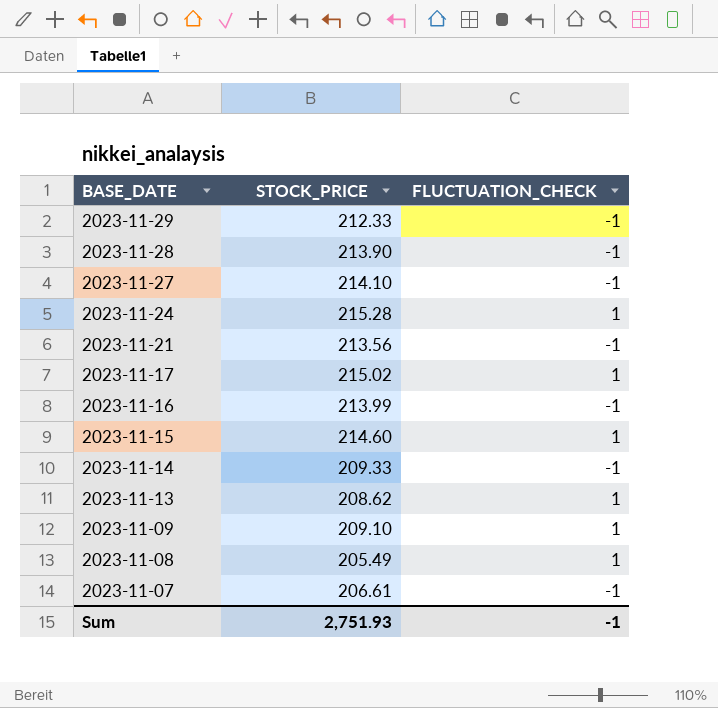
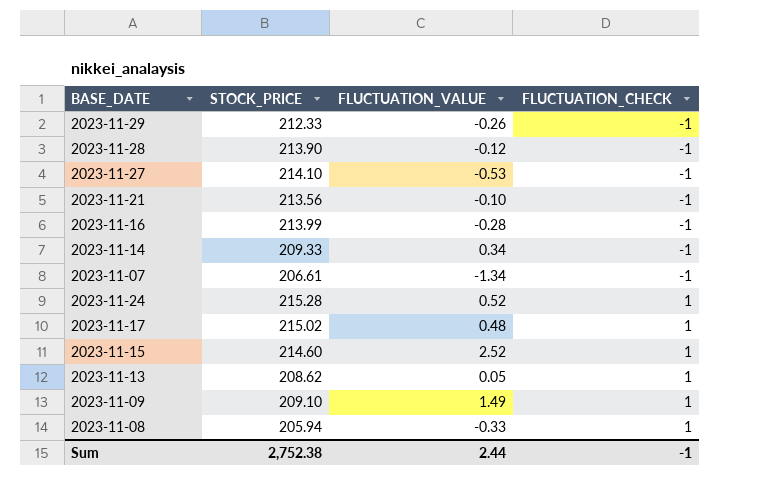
row order: BASE_DATE descending -> FLUCTUATION_CHECK ascending
column FLUCTUATION_VALUE | position: none -> 3
2023-11-08 | STOCK_PRICE: 205.49 -> 205.94
Sum | STOCK_PRICE: 2,751.93 -> 2,752.38

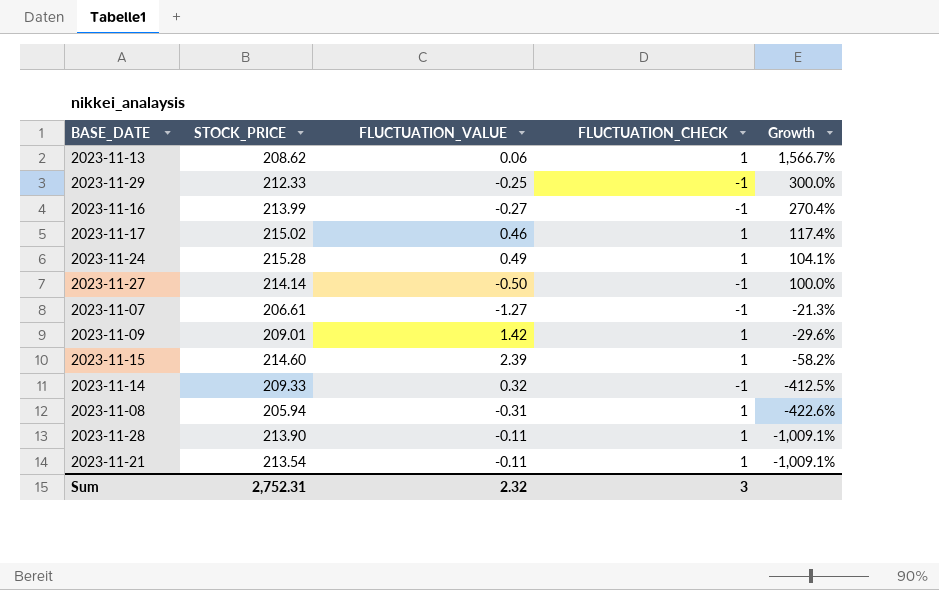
row order: FLUCTUATION_CHECK ascending -> Growth descending
column Growth | formula: none -> ([FLUCTUATION_CHECK] - [FLUCTUATION_VALUE]) / [FLUCTUATION_VALUE]
2023-11-13 | FLUCTUATION_VALUE: 0.05 -> 0.06
2023-11-29 | FLUCTUATION_VALUE: -0.26 -> -0.25
2023-11-16 | FLUCTUATION_VALUE: -0.28 -> -0.27
2023-11-17 | FLUCTUATION_VALUE: 0.48 -> 0.46
2023-11-24 | FLUCTUATION_VALUE: 0.52 -> 0.49
2023-11-27 | STOCK_PRICE: 214.10 -> 214.14
2023-11-27 | FLUCTUATION_VALUE: -0.53 -> -0.50
2023-11-07 | FLUCTUATION_VALUE: -1.34 -> -1.27
2023-11-09 | STOCK_PRICE: 209.10 -> 209.01
2023-11-09 | FLUCTUATION_VALUE: 1.49 -> 1.42
2023-11-15 | FLUCTUATION_VALUE: 2.52 -> 2.39
2023-11-14 | FLUCTUATION_VALUE: 0.34 -> 0.32
2023-11-08 | FLUCTUATION_VALUE: -0.33 -> -0.31
2023-11-28 | FLUCTUATION_VALUE: -0.12 -> -0.11
2023-11-28 | FLUCTUATION_CHECK: -1 -> 1
2023-11-21 | STOCK_PRICE: 213.56 -> 213.54
2023-11-21 | FLUCTUATION_VALUE: -0.10 -> -0.11
2023-11-21 | FLUCTUATION_CHECK: -1 -> 1
Sum | STOCK_PRICE: 2,752.38 -> 2,752.31
Sum | FLUCTUATION_VALUE: 2.44 -> 2.32
Sum | FLUCTUATION_CHECK: -1 -> 3

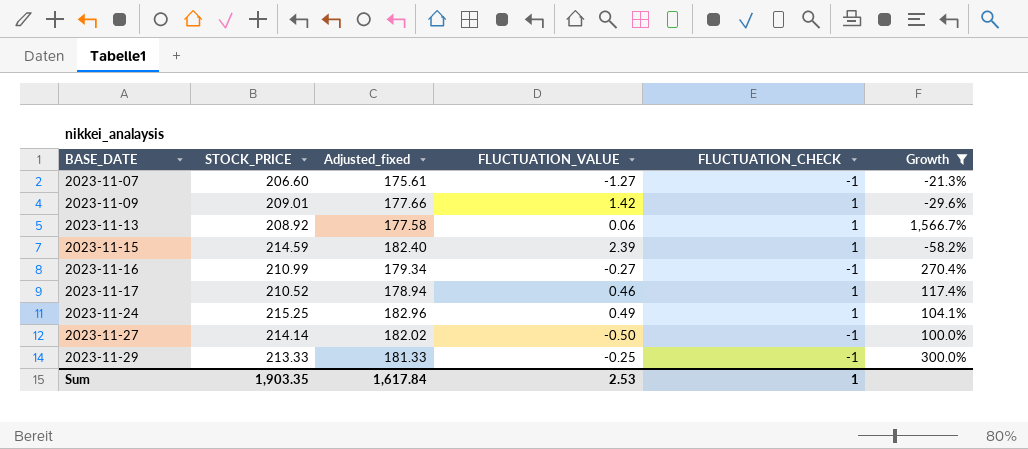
filter: none -> Growth >= -58.2%
row order: Growth descending -> BASE_DATE ascending
column Adjusted_fixed | formula: none -> [STOCK_PRICE] * 0.85
2023-11-07 | STOCK_PRICE: 206.61 -> 206.60
2023-11-13 | STOCK_PRICE: 208.62 -> 208.92
2023-11-15 | STOCK_PRICE: 214.60 -> 214.59
2023-11-16 | STOCK_PRICE: 213.99 -> 210.99
2023-11-17 | STOCK_PRICE: 215.02 -> 210.52
2023-11-24 | STOCK_PRICE: 215.28 -> 215.25
2023-11-29 | STOCK_PRICE: 212.33 -> 213.33
Sum | STOCK_PRICE: 2,752.31 -> 1,903.35
Sum | FLUCTUATION_VALUE: 2.32 -> 2.53
Sum | FLUCTUATION_CHECK: 3 -> 1

